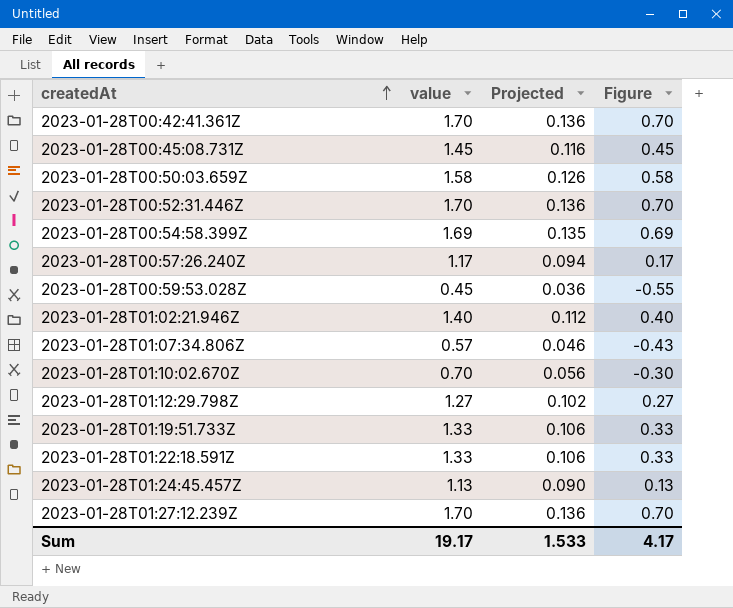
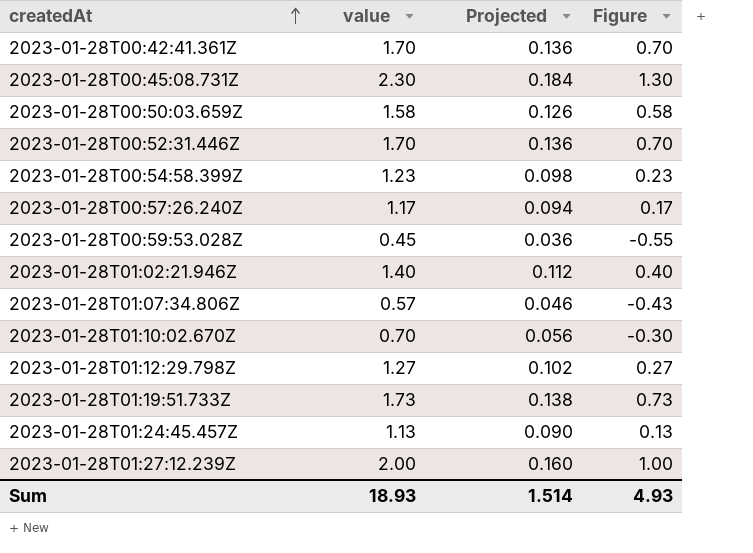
row 2023-01-28T01:22:18.591Z: 1.33 | 0.106 | 0.33 -> none
2023-01-28T00:45:08.731Z | value: 1.45 -> 2.30
2023-01-28T00:45:08.731Z | Projected: 0.116 -> 0.184
2023-01-28T00:45:08.731Z | Figure: 0.45 -> 1.30
2023-01-28T00:54:58.399Z | value: 1.69 -> 1.23
2023-01-28T00:54:58.399Z | Projected: 0.135 -> 0.098
2023-01-28T00:54:58.399Z | Figure: 0.69 -> 0.23
2023-01-28T01:19:51.733Z | value: 1.33 -> 1.73
2023-01-28T01:19:51.733Z | Projected: 0.106 -> 0.138
2023-01-28T01:19:51.733Z | Figure: 0.33 -> 0.73
2023-01-28T01:27:12.239Z | value: 1.70 -> 2.00
2023-01-28T01:27:12.239Z | Projected: 0.136 -> 0.160
2023-01-28T01:27:12.239Z | Figure: 0.70 -> 1.00
Sum | value: 19.17 -> 18.93
Sum | Projected: 1.533 -> 1.514
Sum | Figure: 4.17 -> 4.93

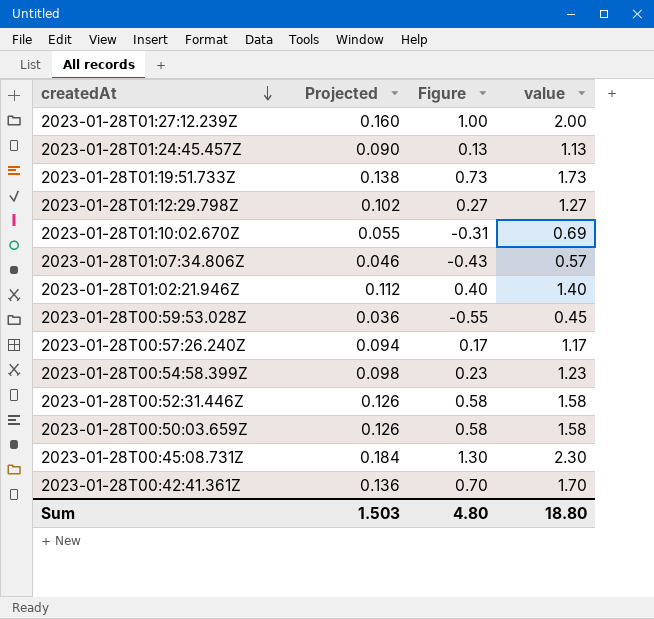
row order: createdAt ascending -> createdAt descending
column value | position: 2 -> 4
2023-01-28T01:10:02.670Z | Projected: 0.056 -> 0.055
2023-01-28T01:10:02.670Z | Figure: -0.30 -> -0.31
2023-01-28T01:10:02.670Z | value: 0.70 -> 0.69
2023-01-28T00:52:31.446Z | Projected: 0.136 -> 0.126
2023-01-28T00:52:31.446Z | Figure: 0.70 -> 0.58
2023-01-28T00:52:31.446Z | value: 1.70 -> 1.58
Sum | Projected: 1.514 -> 1.503
Sum | Figure: 4.93 -> 4.80
Sum | value: 18.93 -> 18.80

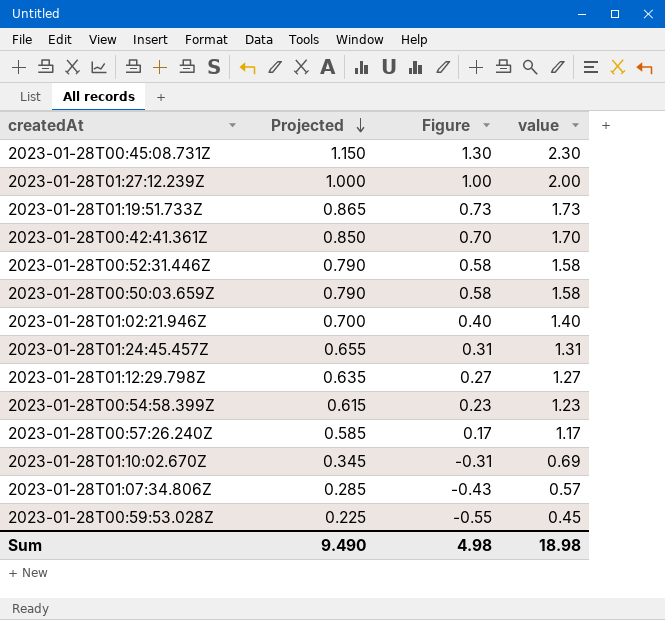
row order: createdAt descending -> Projected descending
column Projected | formula: [value] * 0.08 -> [value] * 0.5
2023-01-28T01:24:45.457Z | Figure: 0.13 -> 0.31
2023-01-28T01:24:45.457Z | value: 1.13 -> 1.31
Sum | Projected: 1.503 -> 9.490
Sum | Figure: 4.80 -> 4.98
Sum | value: 18.80 -> 18.98

